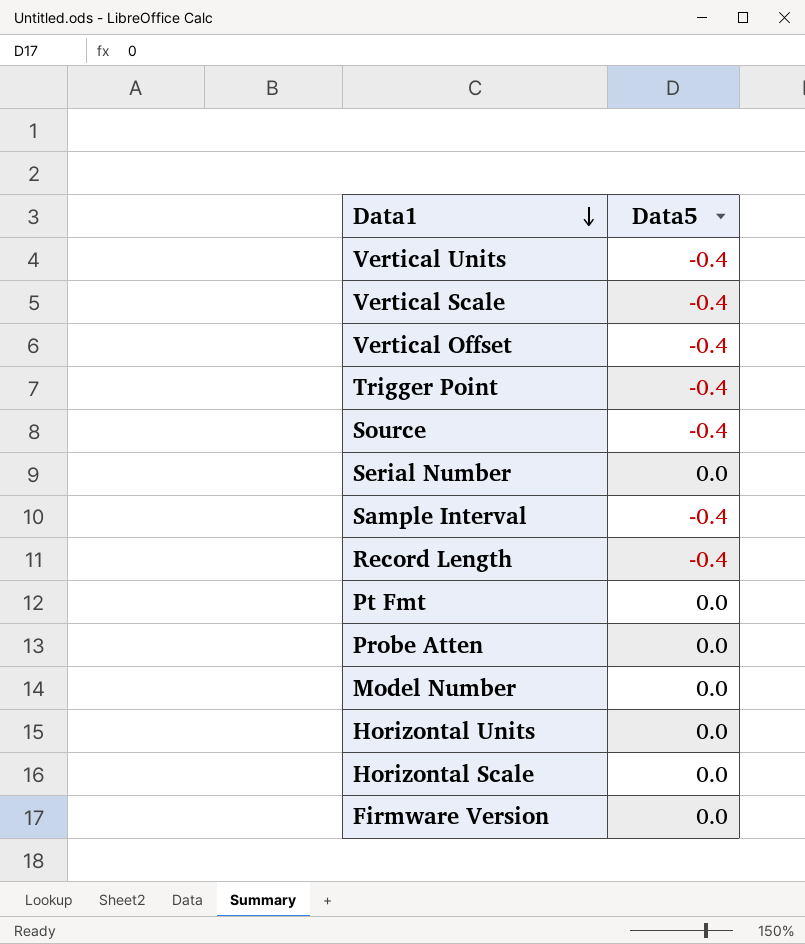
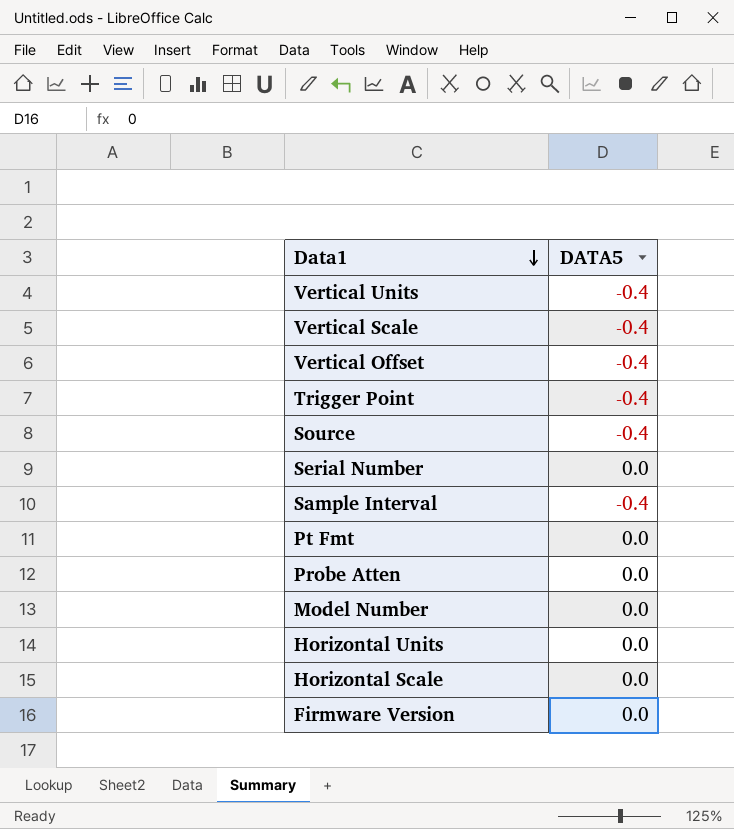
column name: Data5 -> DATA5
row Record Length: -0.4 -> none

